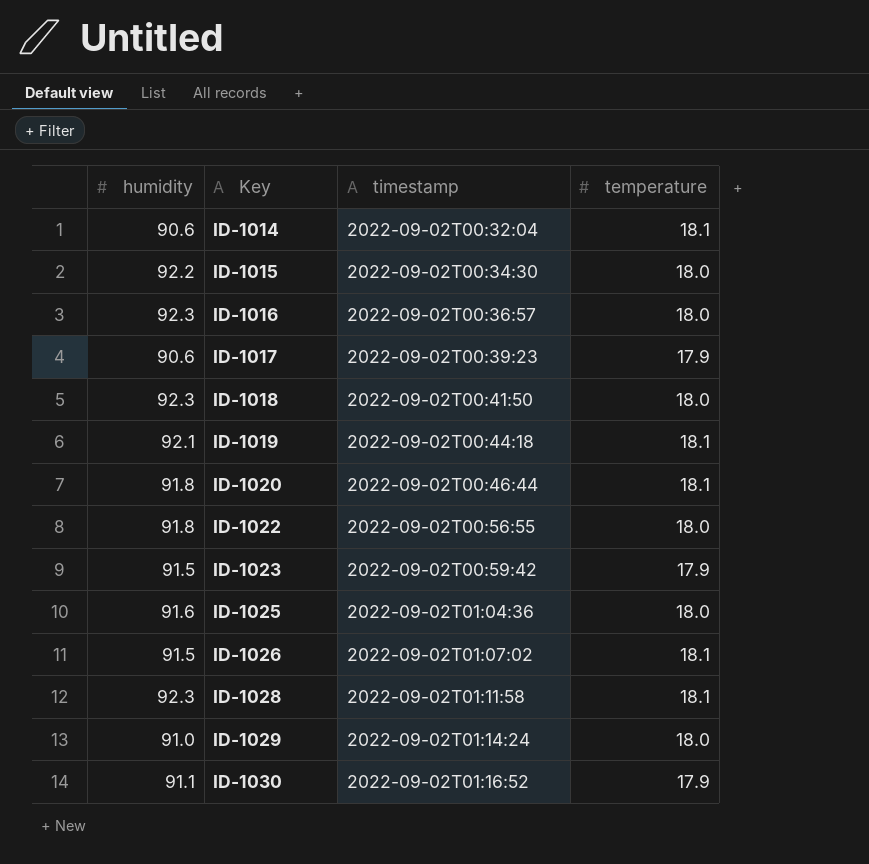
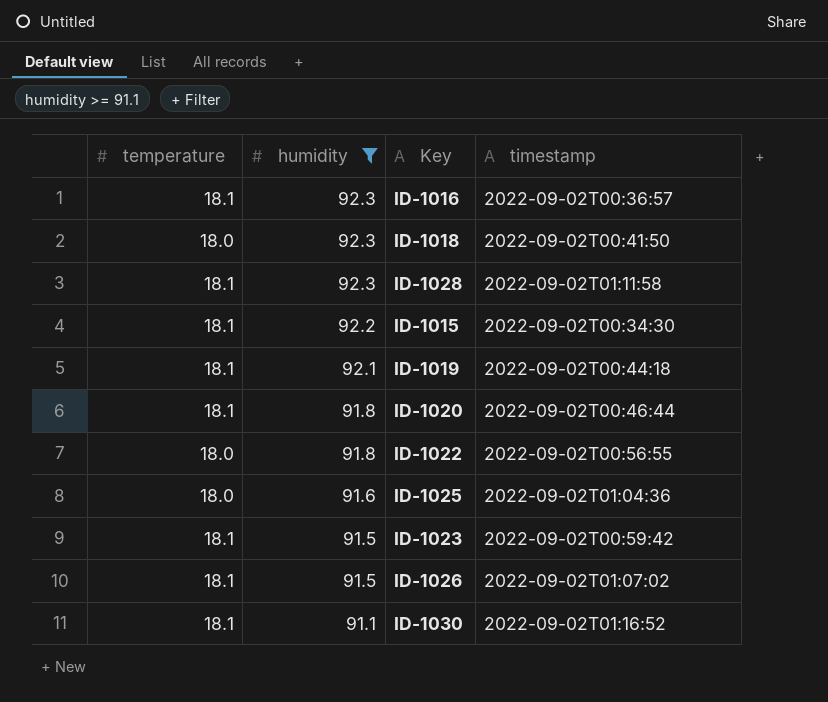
filter: none -> humidity >= 91.1
row order: Key ascending -> humidity descending
column temperature | position: 4 -> 1
ID-1016 | temperature: 18.0 -> 18.1
ID-1015 | temperature: 18.0 -> 18.1
ID-1023 | temperature: 17.9 -> 18.1
ID-1030 | temperature: 17.9 -> 18.1

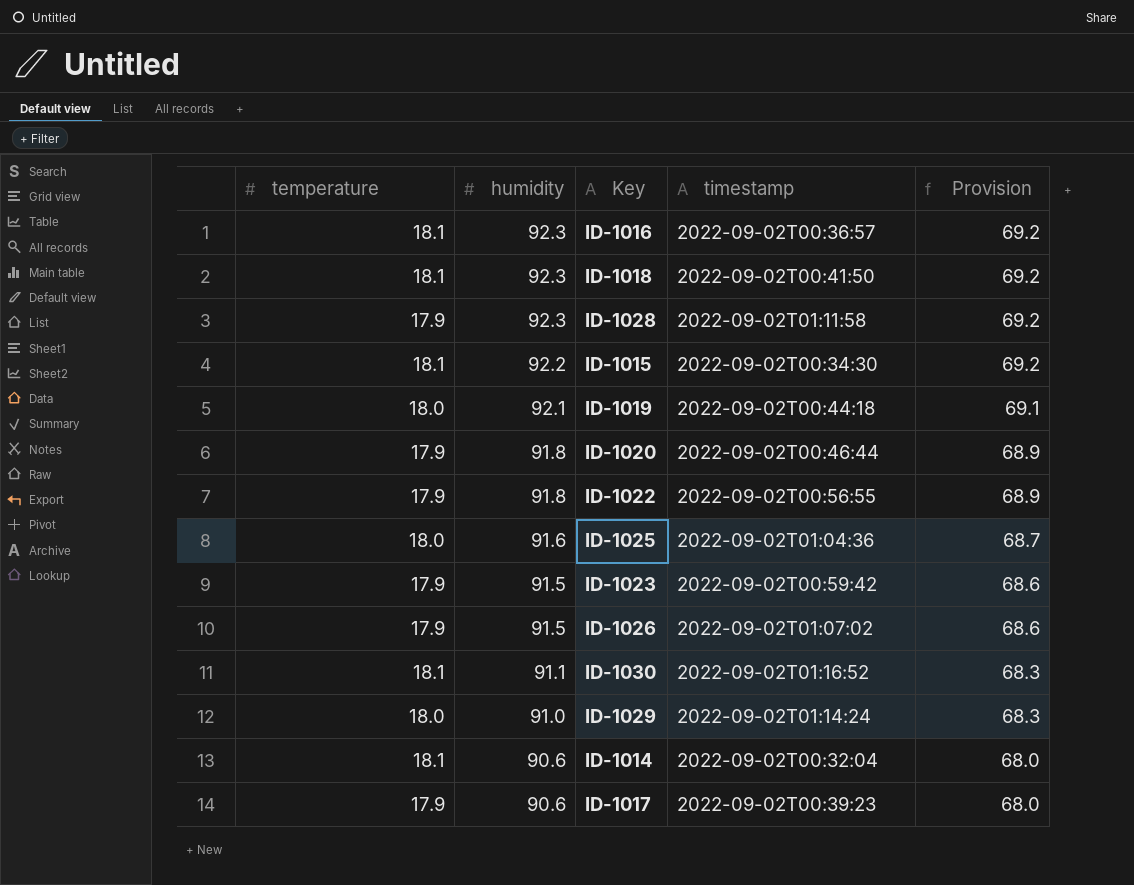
filter: humidity >= 91.1 -> none
column Provision | formula: none -> [humidity] * 0.75
ID-1018 | temperature: 18.0 -> 18.1
ID-1028 | temperature: 18.1 -> 17.9
ID-1019 | temperature: 18.1 -> 18.0
ID-1020 | temperature: 18.1 -> 17.9
ID-1022 | temperature: 18.0 -> 17.9
ID-1023 | temperature: 18.1 -> 17.9
ID-1026 | temperature: 18.1 -> 17.9

